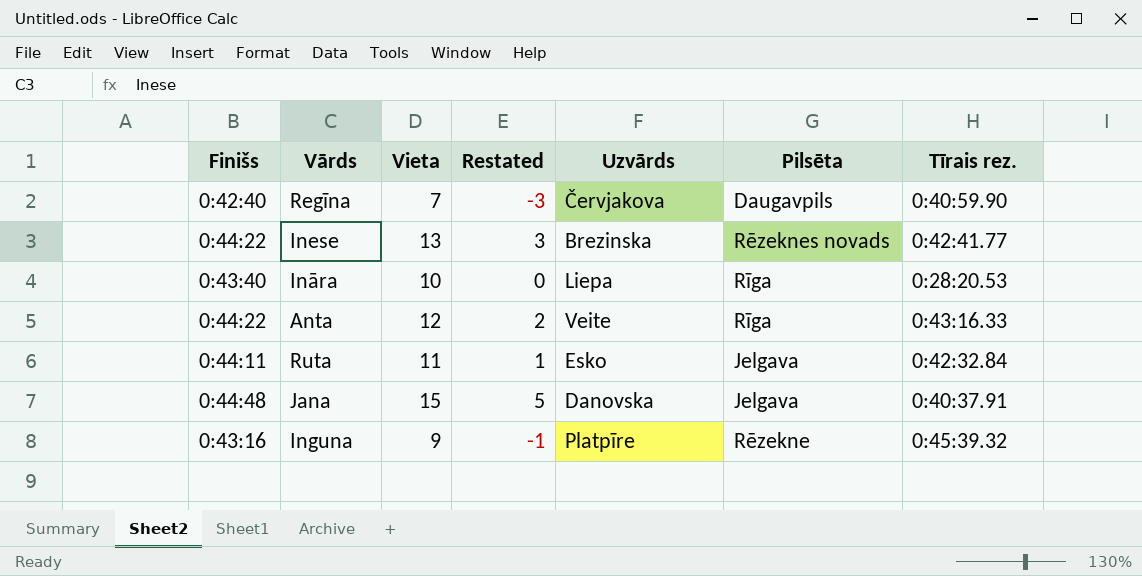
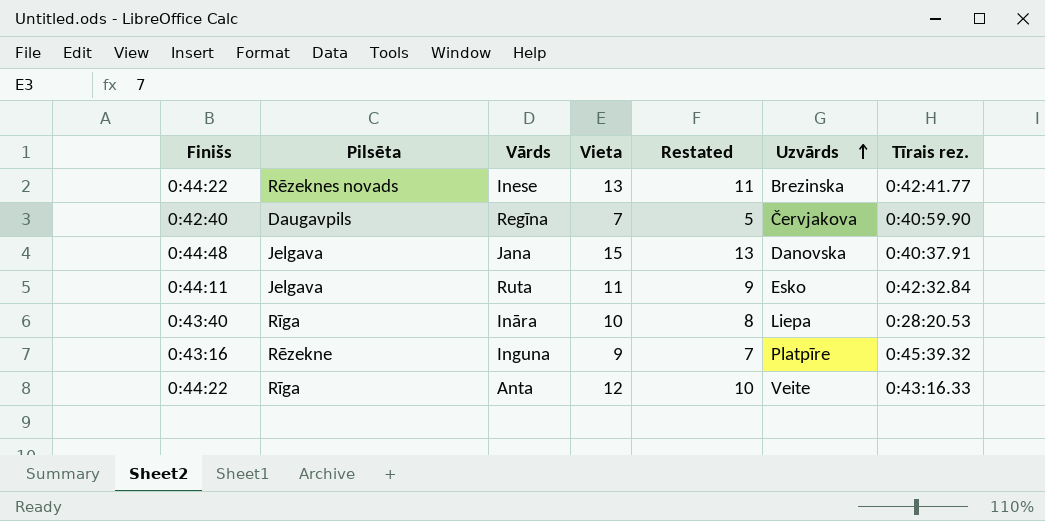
row order: none -> Uzvārds ascending
column Pilsēta | position: 6 -> 2
column Restated | formula: [Vieta] - 10 -> [Vieta] - 2

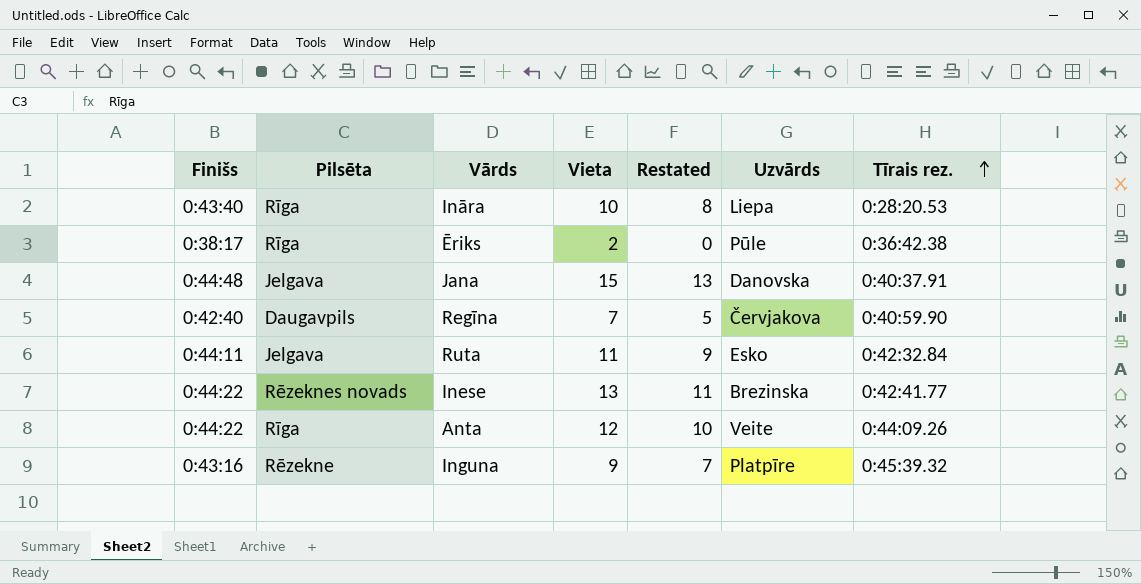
row order: Uzvārds ascending -> Tīrais rez. ascending
row Ēriks: none -> 0:38:17 | Rīga | 2 | 0 | Pūle | 0:36:42.38
Anta | Tīrais rez.: 0:43:16.33 -> 0:44:09.26

